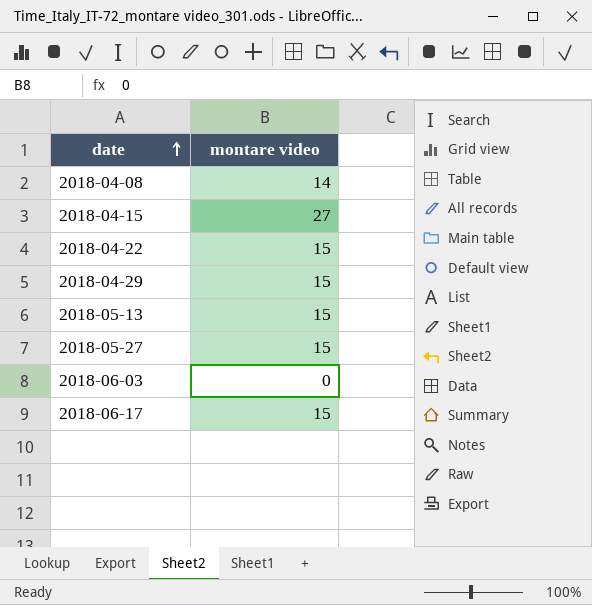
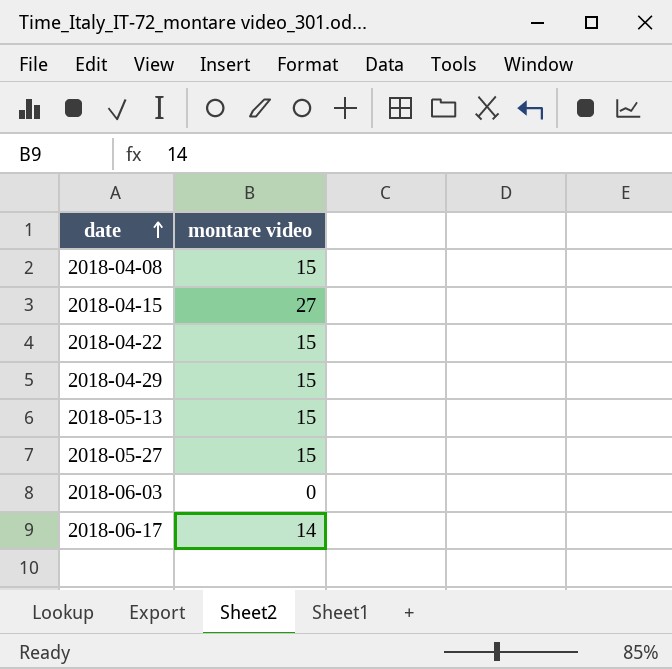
2018-04-08 | montare video: 14 -> 15
2018-06-17 | montare video: 15 -> 14

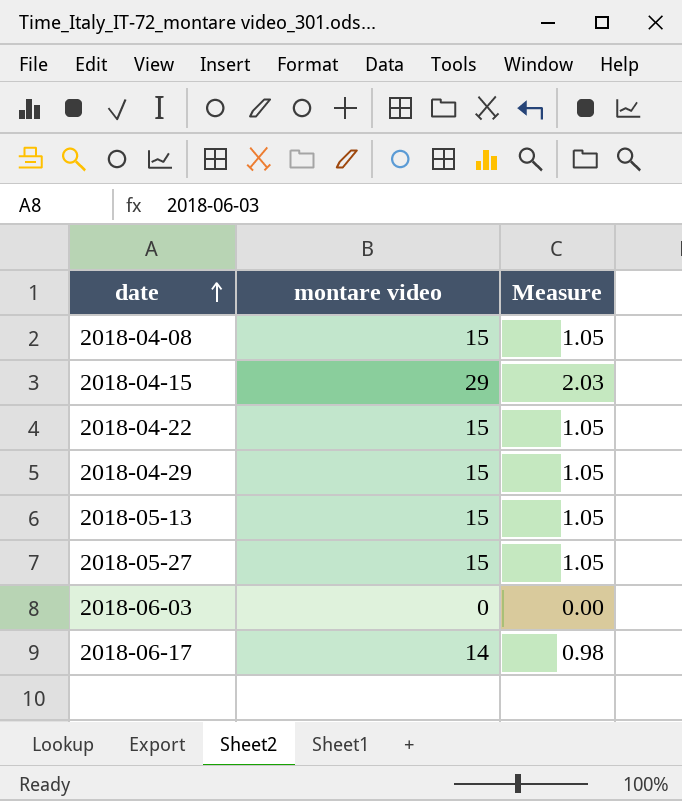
column Measure | formula: none -> [montare video] * 0.07
2018-04-15 | montare video: 27 -> 29

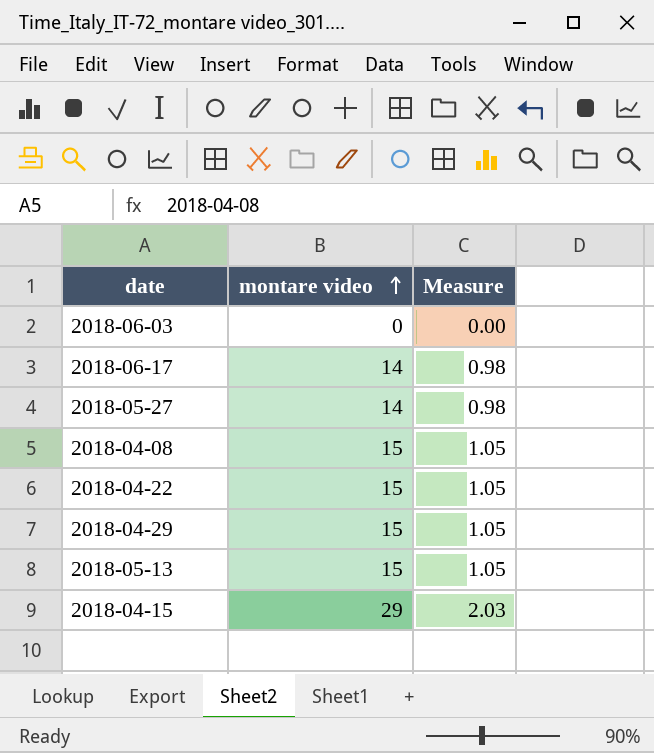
row order: date ascending -> montare video ascending
2018-05-27 | montare video: 15 -> 14
2018-05-27 | Measure: 1.05 -> 0.98

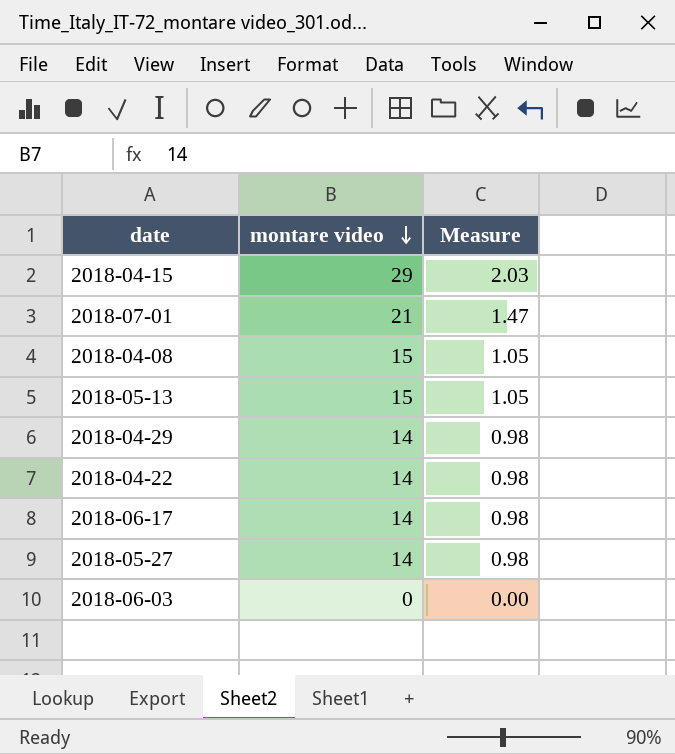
row order: montare video ascending -> montare video descending
row 2018-07-01: none -> 21 | 1.47
2018-04-29 | montare video: 15 -> 14
2018-04-29 | Measure: 1.05 -> 0.98
2018-04-22 | montare video: 15 -> 14
2018-04-22 | Measure: 1.05 -> 0.98

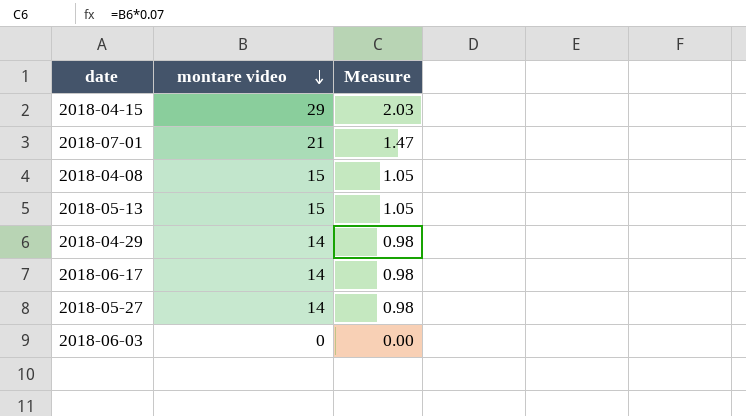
row 2018-04-22: 14 | 0.98 -> none

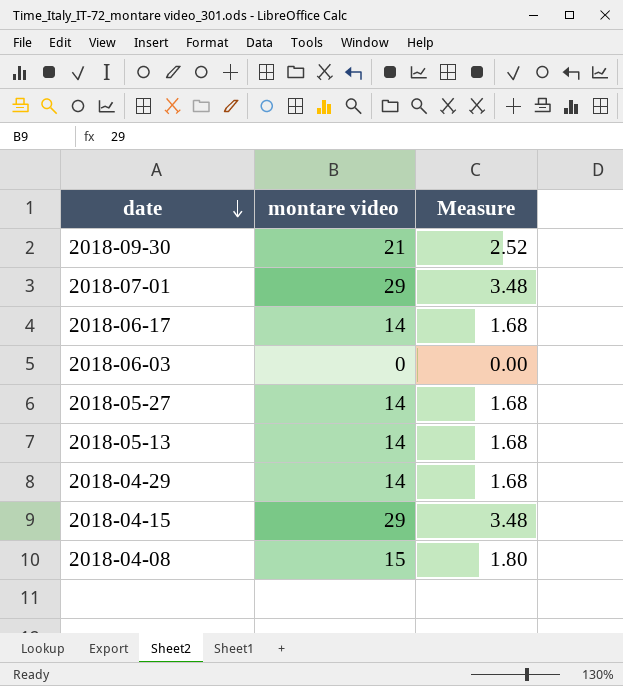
row order: montare video descending -> date descending
column Measure | formula: [montare video] * 0.07 -> [montare video] * 0.12
row 2018-09-30: none -> 21 | 2.52
2018-07-01 | montare video: 21 -> 29
2018-05-13 | montare video: 15 -> 14

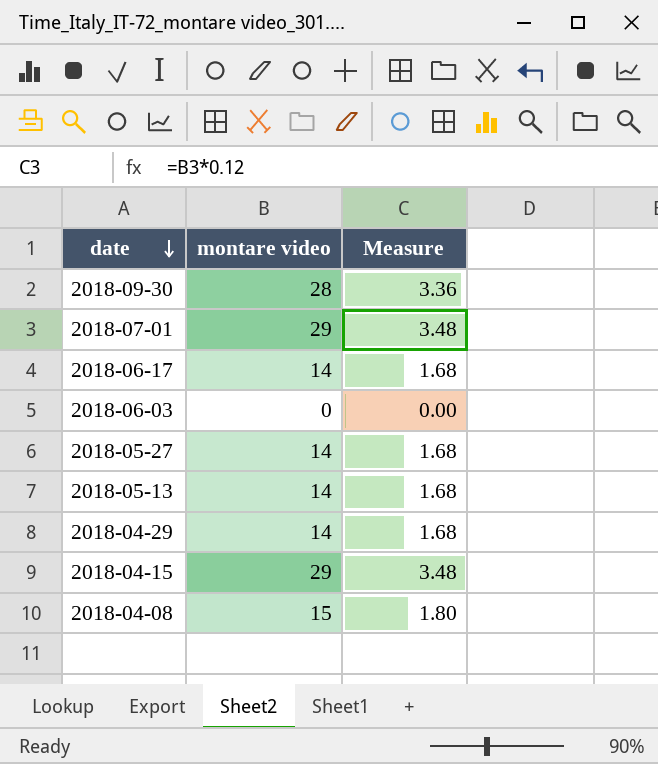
2018-09-30 | montare video: 21 -> 28
2018-09-30 | Measure: 2.52 -> 3.36

